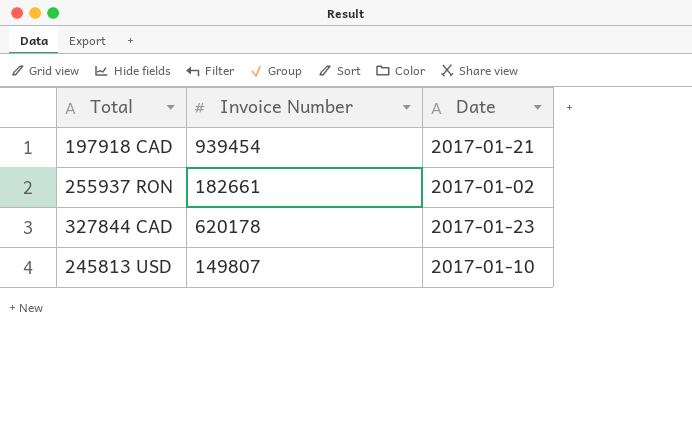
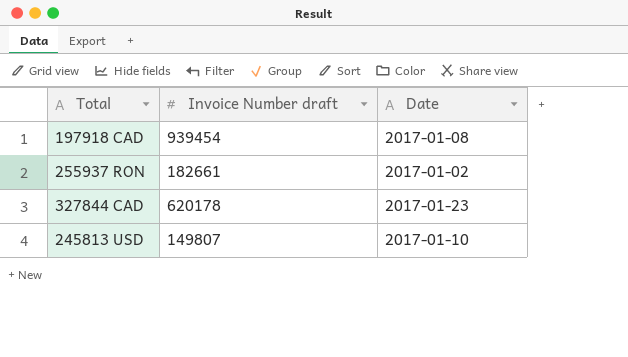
column name: Invoice Number -> Invoice Number draft
197918 CAD | Date: 2017-01-21 -> 2017-01-08

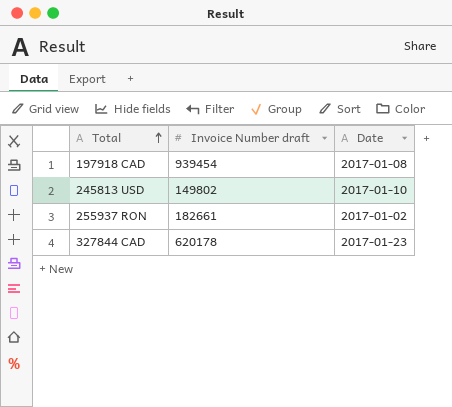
row order: none -> Total ascending
245813 USD | Invoice Number draft: 149807 -> 149802

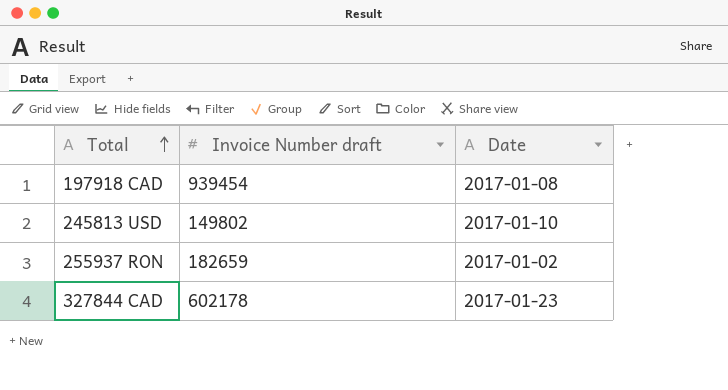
255937 RON | Invoice Number draft: 182661 -> 182659
327844 CAD | Invoice Number draft: 620178 -> 602178

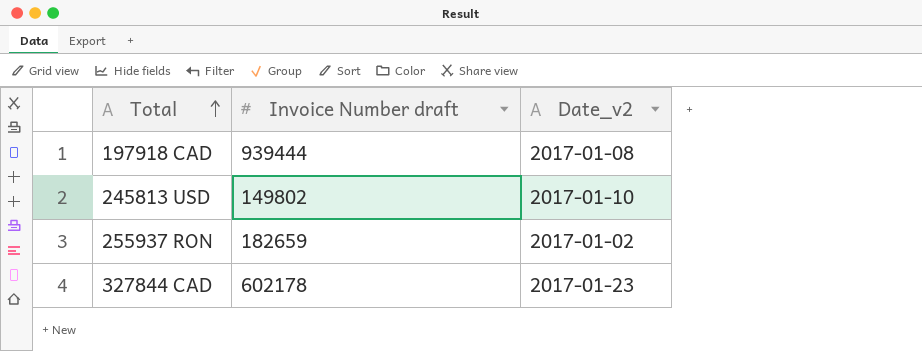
column name: Date -> Date_v2
197918 CAD | Invoice Number draft: 939454 -> 939444

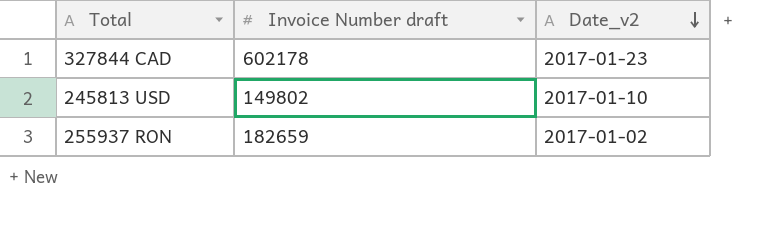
row order: Total ascending -> Date_v2 descending
row 197918 CAD: 939444 | 2017-01-08 -> none

